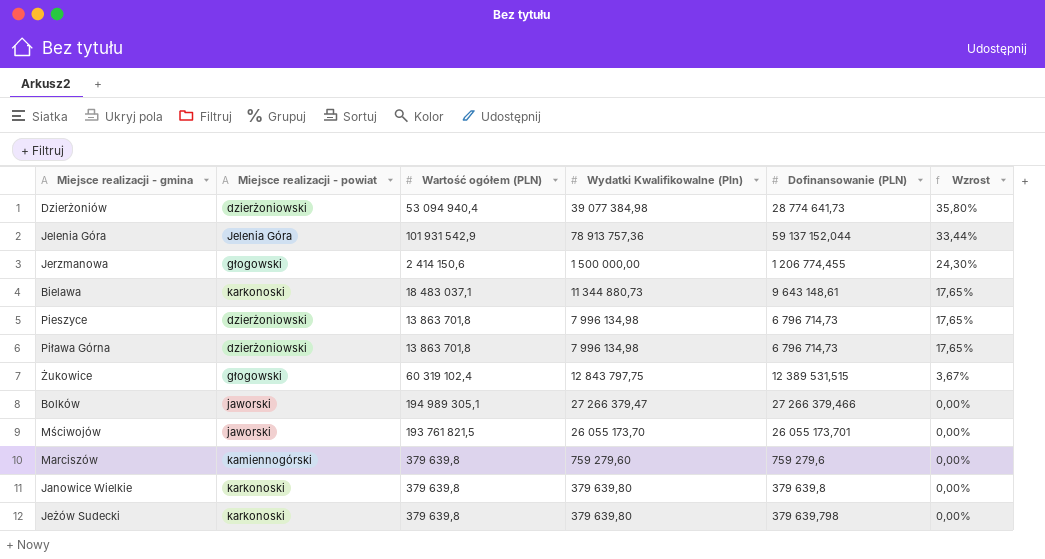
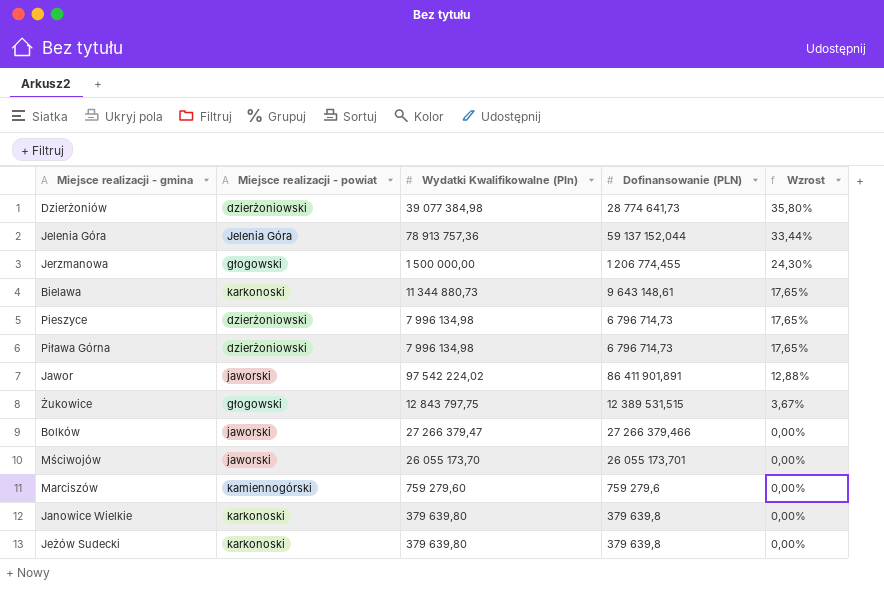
column Wartość ogółem (PLN) | position: 3 -> none
row Jawor: none -> jaworski | 97 542 224,02 | 86 411 901,891 | 12,88%
Jeżów Sudecki | Dofinansowanie (PLN): 379 639,798 -> 379 639,8

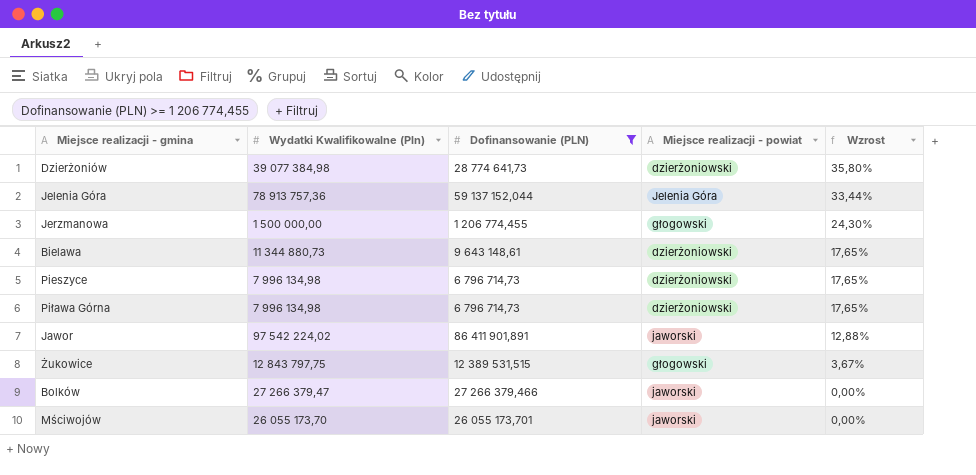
filter: none -> Dofinansowanie (PLN) >= 1 206 774,455
column Miejsce realizacji - powiat | position: 2 -> 4
Bielawa | Miejsce realizacji - powiat: karkonoski -> dzierżoniowski

